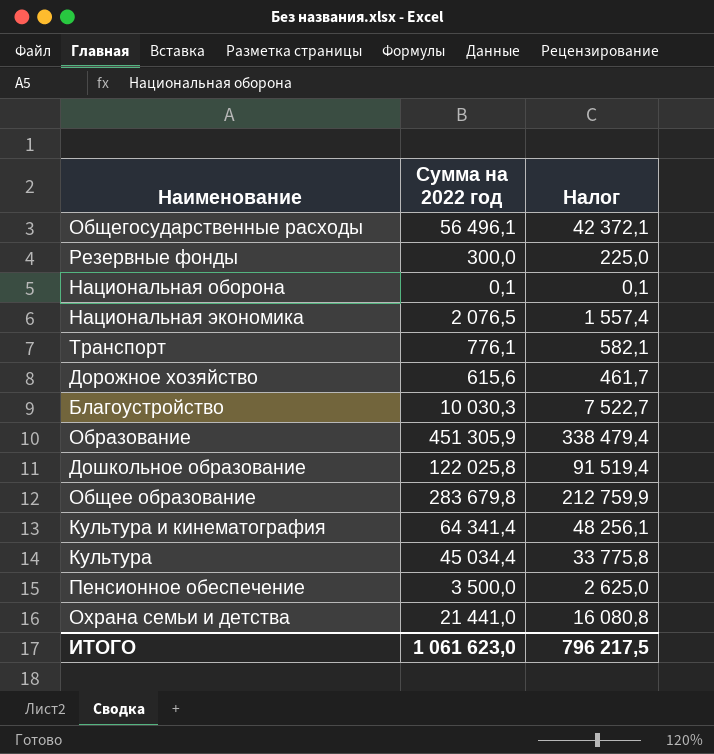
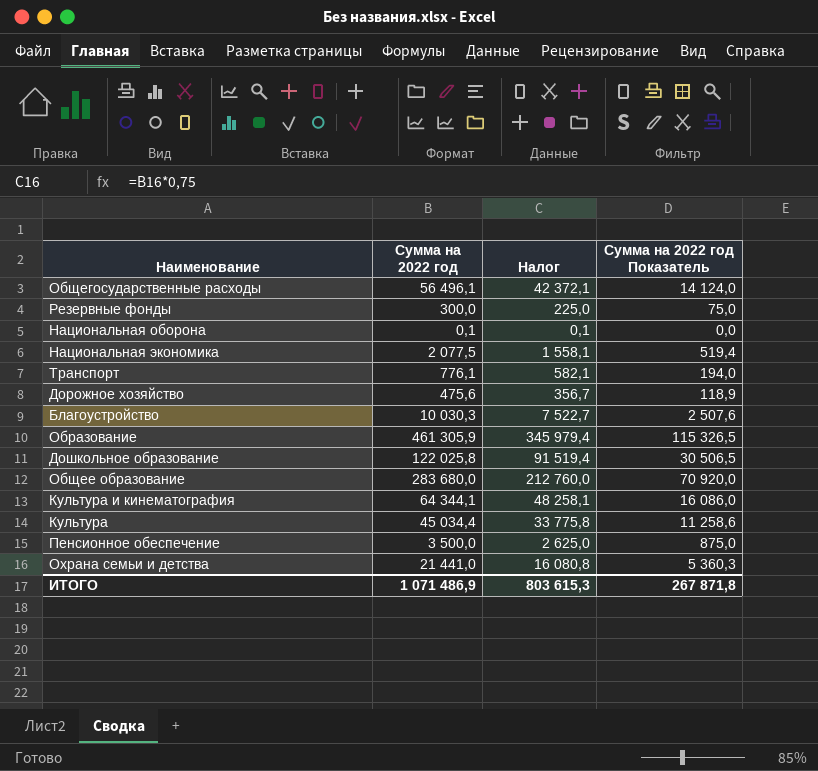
column Сумма на 2022 год Показатель | formula: none -> [Сумма на 2022 год] * 0,25
Национальная экономика | Сумма на 2022 год: 2 076,5 -> 2 077,5
Национальная экономика | Налог: 1 557,4 -> 1 558,1
Дорожное хозяйство | Сумма на 2022 год: 615,6 -> 475,6
Дорожное хозяйство | Налог: 461,7 -> 356,7
Образование | Сумма на 2022 год: 451 305,9 -> 461 305,9
Образование | Налог: 338 479,4 -> 345 979,4
Общее образование | Сумма на 2022 год: 283 679,8 -> 283 680,0
Общее образование | Налог: 212 759,9 -> 212 760,0
Культура и кинематография | Сумма на 2022 год: 64 341,4 -> 64 344,1
Культура и кинематография | Налог: 48 256,1 -> 48 258,1
ИТОГО | Сумма на 2022 год: 1 061 623,0 -> 1 071 486,9
ИТОГО | Налог: 796 217,5 -> 803 615,3

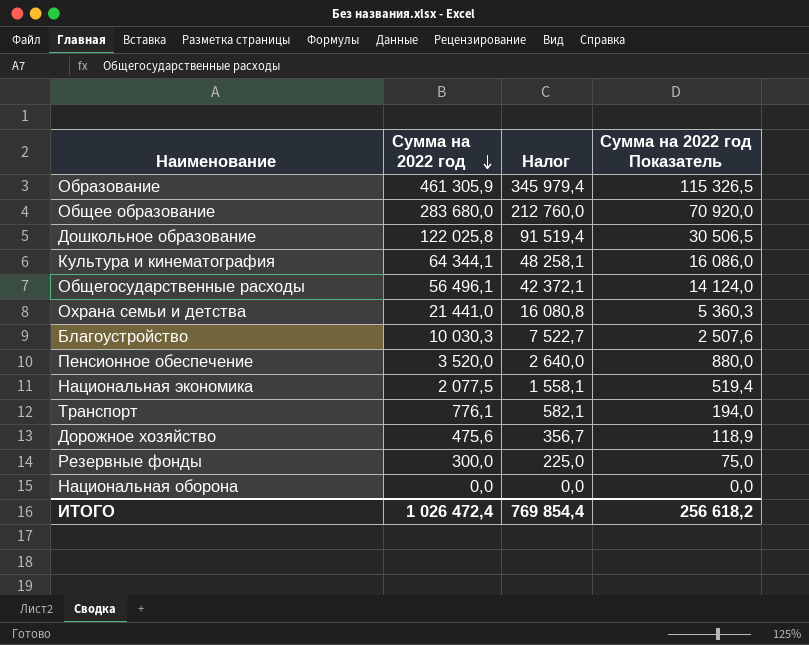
row order: none -> Сумма на 2022 год descending
row Культура: 45 034,4 | 33 775,8 | 11 258,6 -> none
Пенсионное обеспечение | Сумма на 2022 год: 3 500,0 -> 3 520,0
Пенсионное обеспечение | Налог: 2 625,0 -> 2 640,0
Пенсионное обеспечение | Сумма на 2022 год Показатель: 875,0 -> 880,0
Национальная оборона | Сумма на 2022 год: 0,1 -> 0,0
Национальная оборона | Налог: 0,1 -> 0,0
ИТОГО | Сумма на 2022 год: 1 071 486,9 -> 1 026 472,4
ИТОГО | Налог: 803 615,3 -> 769 854,4
ИТОГО | Сумма на 2022 год Показатель: 267 871,8 -> 256 618,2

